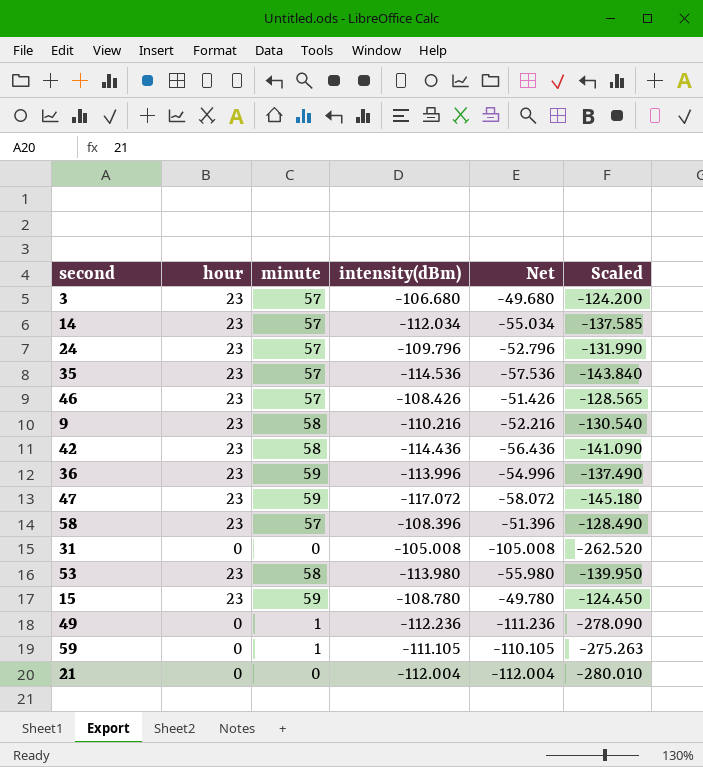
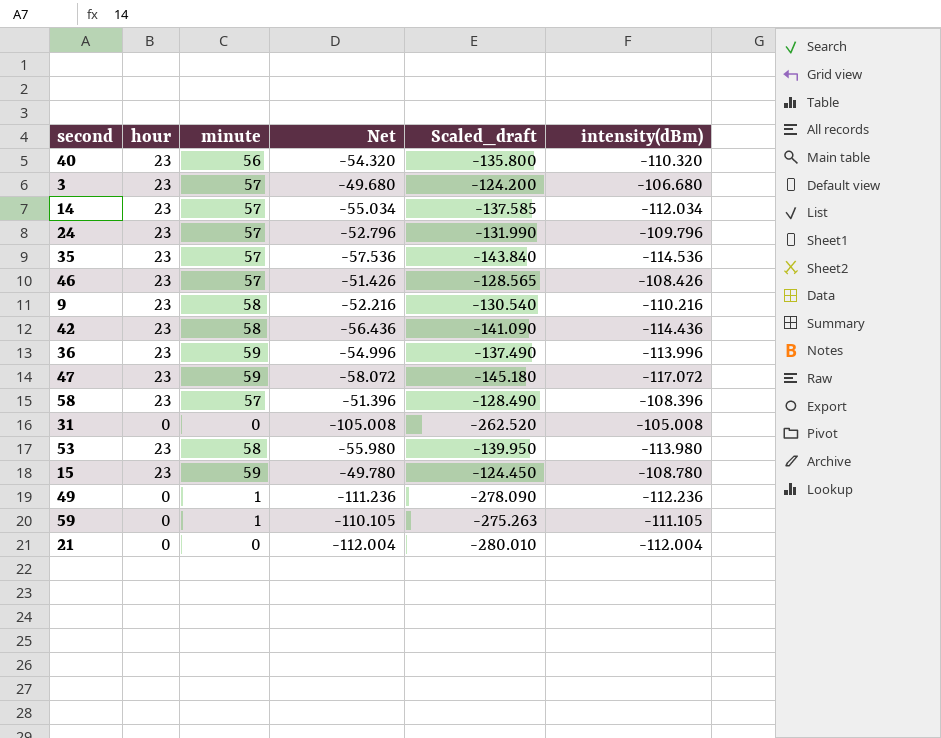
column name: Scaled -> Scaled_draft
column intensity(dBm) | position: 4 -> 6
row 40: none -> 23 | 56 | -54.320 | -135.800 | -110.320

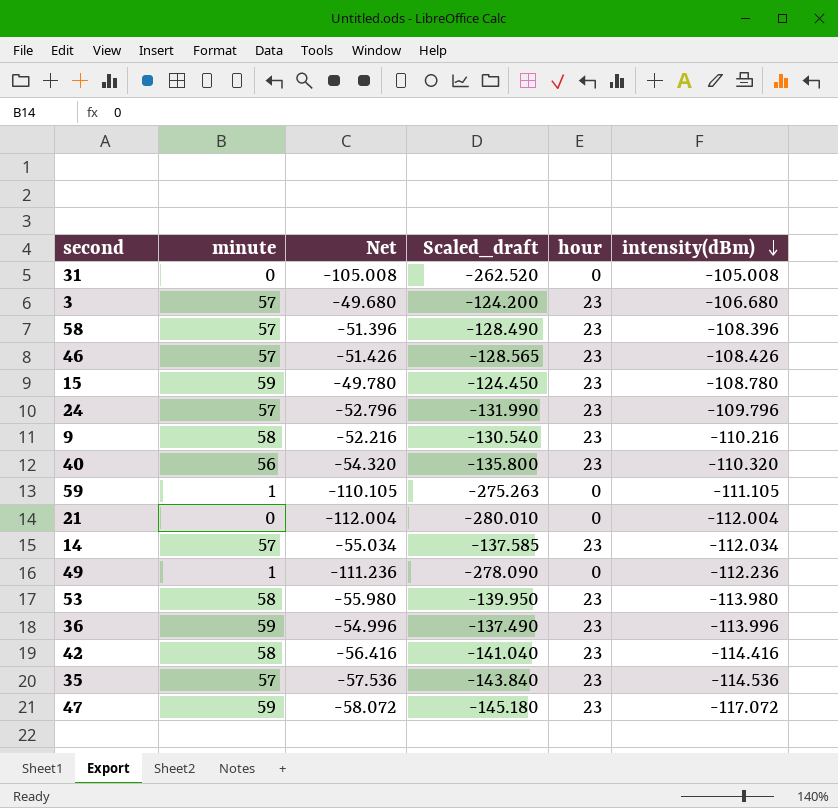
row order: none -> intensity(dBm) descending
column hour | position: 2 -> 5
42 | Net: -56.436 -> -56.416
42 | Scaled_draft: -141.090 -> -141.040
42 | intensity(dBm): -114.436 -> -114.416

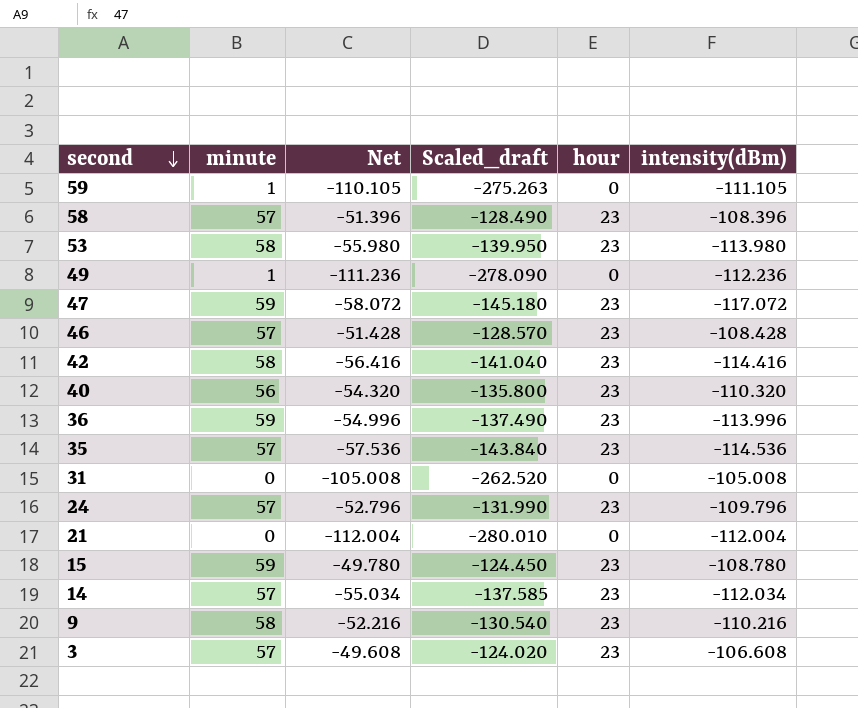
row order: intensity(dBm) descending -> second descending
46 | Net: -51.426 -> -51.428
46 | Scaled_draft: -128.565 -> -128.570
46 | intensity(dBm): -108.426 -> -108.428
3 | Net: -49.680 -> -49.608
3 | Scaled_draft: -124.200 -> -124.020
3 | intensity(dBm): -106.680 -> -106.608

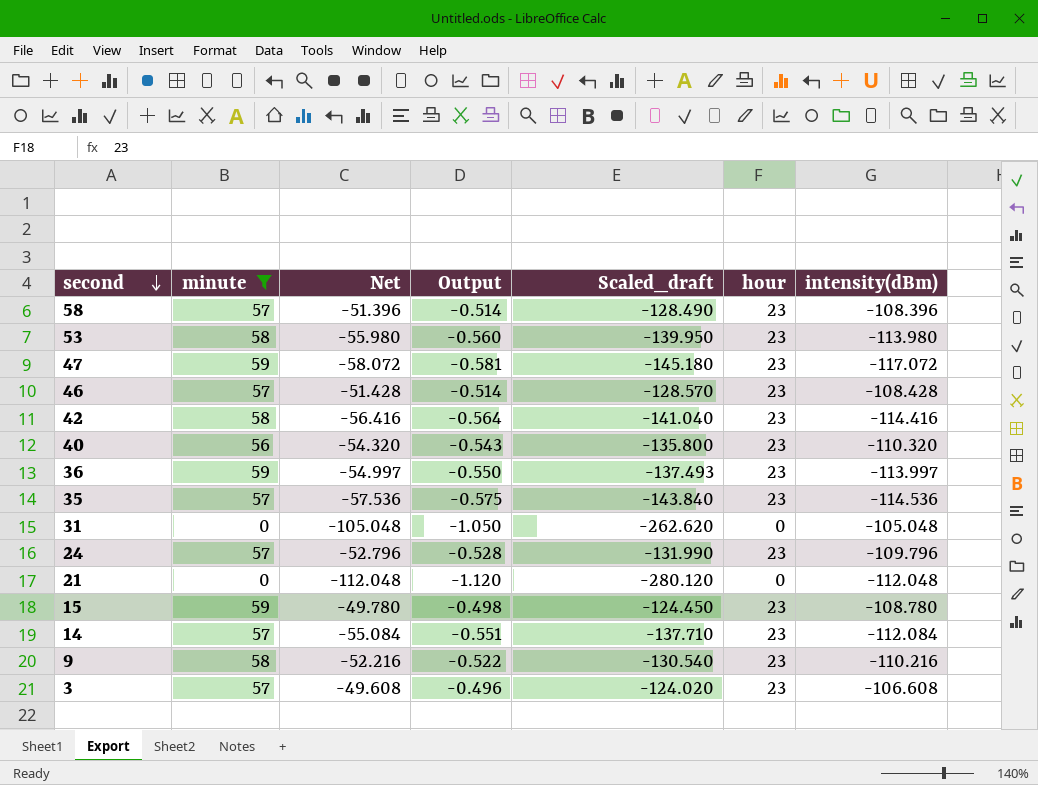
filter: none -> minute != 1
column Output | formula: none -> [Net] * 0.01
36 | Net: -54.996 -> -54.997
36 | Scaled_draft: -137.490 -> -137.493
36 | intensity(dBm): -113.996 -> -113.997
31 | Net: -105.008 -> -105.048
31 | Scaled_draft: -262.520 -> -262.620
31 | intensity(dBm): -105.008 -> -105.048
21 | Net: -112.004 -> -112.048
21 | Scaled_draft: -280.010 -> -280.120
21 | intensity(dBm): -112.004 -> -112.048
14 | Net: -55.034 -> -55.084
14 | Scaled_draft: -137.585 -> -137.710
14 | intensity(dBm): -112.034 -> -112.084

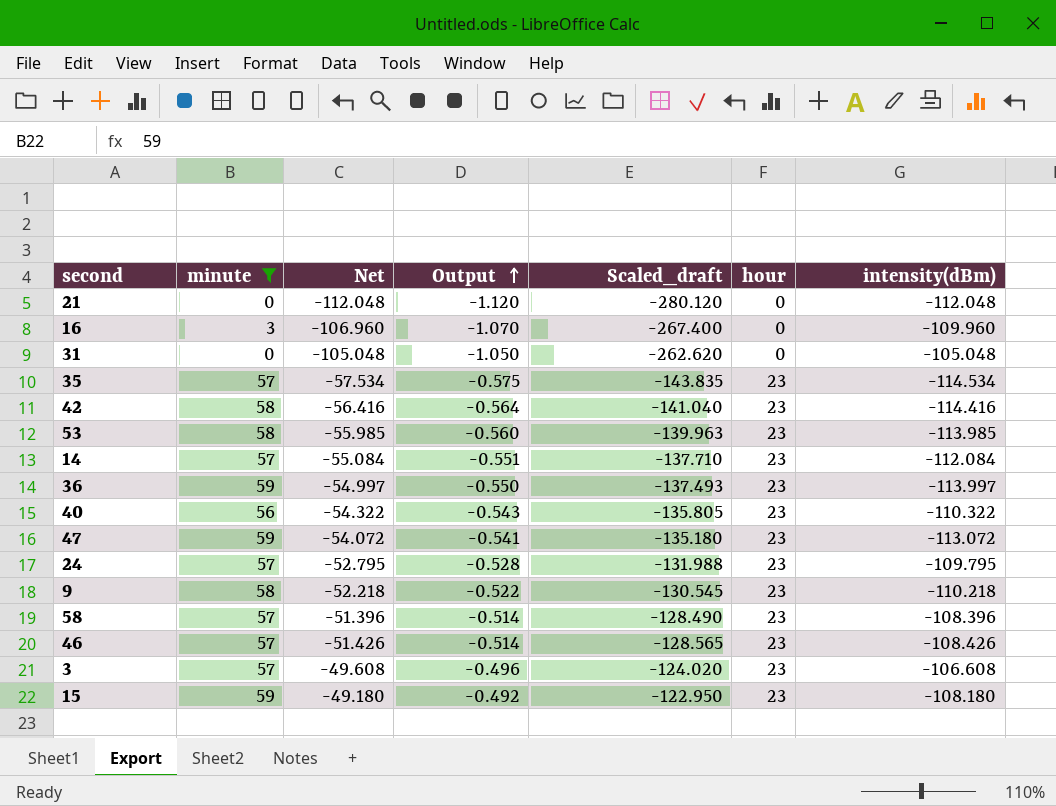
row order: second descending -> Output ascending
row 16: none -> 3 | -106.960 | -1.070 | -267.400 | 0 | -109.960
35 | Net: -57.536 -> -57.534
35 | Scaled_draft: -143.840 -> -143.835
35 | intensity(dBm): -114.536 -> -114.534
53 | Net: -55.980 -> -55.985
53 | Scaled_draft: -139.950 -> -139.963
53 | intensity(dBm): -113.980 -> -113.985
40 | Net: -54.320 -> -54.322
40 | Scaled_draft: -135.800 -> -135.805
40 | intensity(dBm): -110.320 -> -110.322
47 | Net: -58.072 -> -54.072
47 | Output: -0.581 -> -0.541
47 | Scaled_draft: -145.180 -> -135.180
47 | intensity(dBm): -117.072 -> -113.072
24 | Net: -52.796 -> -52.795
24 | Scaled_draft: -131.990 -> -131.988
24 | intensity(dBm): -109.796 -> -109.795
9 | Net: -52.216 -> -52.218
9 | Scaled_draft: -130.540 -> -130.545
9 | intensity(dBm): -110.216 -> -110.218
46 | Net: -51.428 -> -51.426
46 | Scaled_draft: -128.570 -> -128.565
46 | intensity(dBm): -108.428 -> -108.426
15 | Net: -49.780 -> -49.180
15 | Output: -0.498 -> -0.492
15 | Scaled_draft: -124.450 -> -122.950
15 | intensity(dBm): -108.780 -> -108.180

